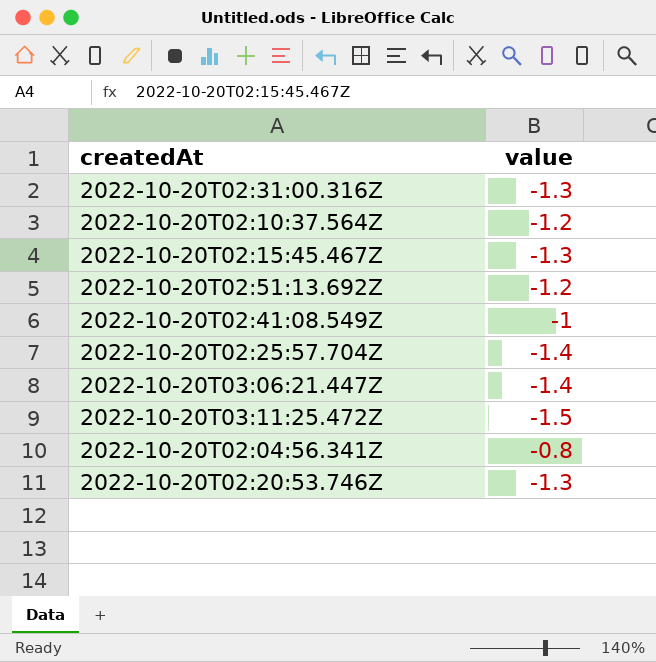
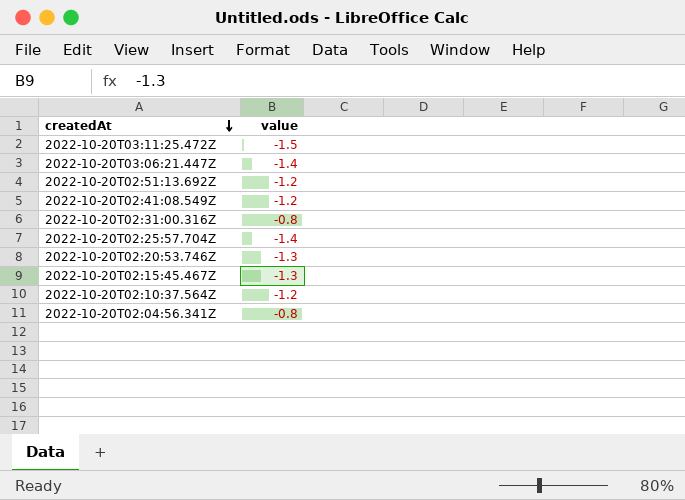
row order: none -> createdAt descending
2022-10-20T02:41:08.549Z | value: -1 -> -1.2
2022-10-20T02:31:00.316Z | value: -1.3 -> -0.8

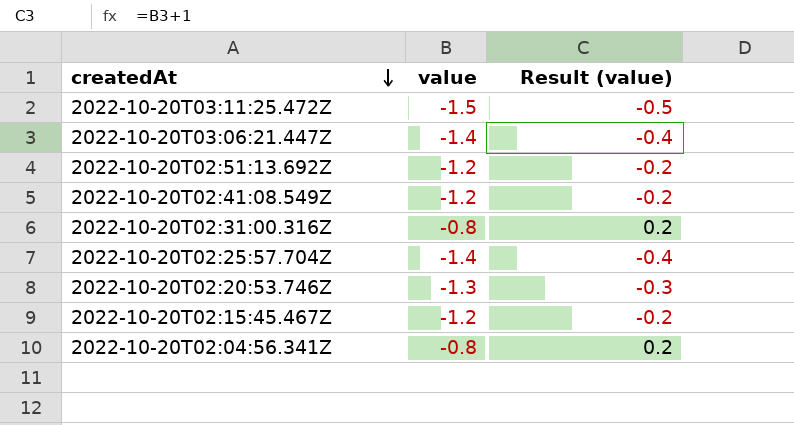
column Result (value) | formula: none -> [value] + 1
row 2022-10-20T02:10:37.564Z: -1.2 -> none
2022-10-20T02:15:45.467Z | value: -1.3 -> -1.2

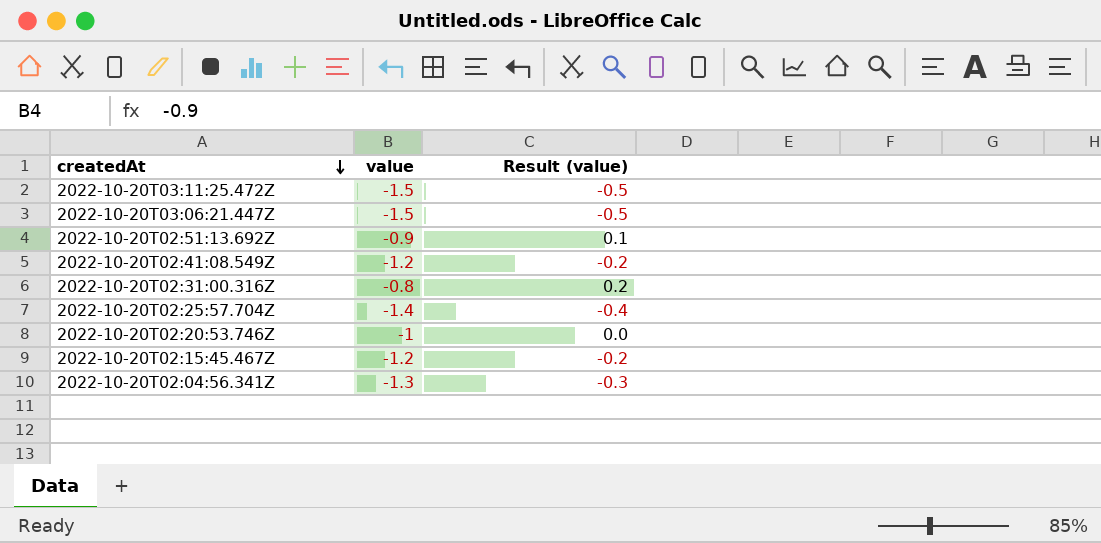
2022-10-20T03:06:21.447Z | value: -1.4 -> -1.5
2022-10-20T03:06:21.447Z | Result (value): -0.4 -> -0.5
2022-10-20T02:51:13.692Z | value: -1.2 -> -0.9
2022-10-20T02:51:13.692Z | Result (value): -0.2 -> 0.1
2022-10-20T02:20:53.746Z | value: -1.3 -> -1
2022-10-20T02:20:53.746Z | Result (value): -0.3 -> 0.0
2022-10-20T02:04:56.341Z | value: -0.8 -> -1.3
2022-10-20T02:04:56.341Z | Result (value): 0.2 -> -0.3

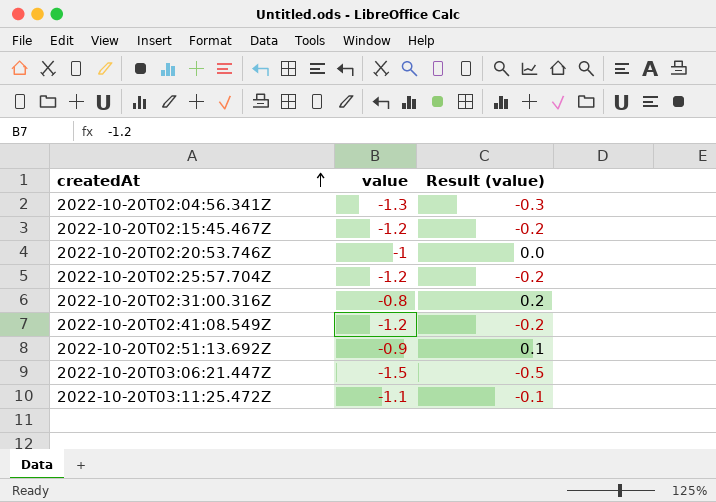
row order: createdAt descending -> createdAt ascending
2022-10-20T02:25:57.704Z | value: -1.4 -> -1.2
2022-10-20T02:25:57.704Z | Result (value): -0.4 -> -0.2
2022-10-20T03:11:25.472Z | value: -1.5 -> -1.1
2022-10-20T03:11:25.472Z | Result (value): -0.5 -> -0.1

